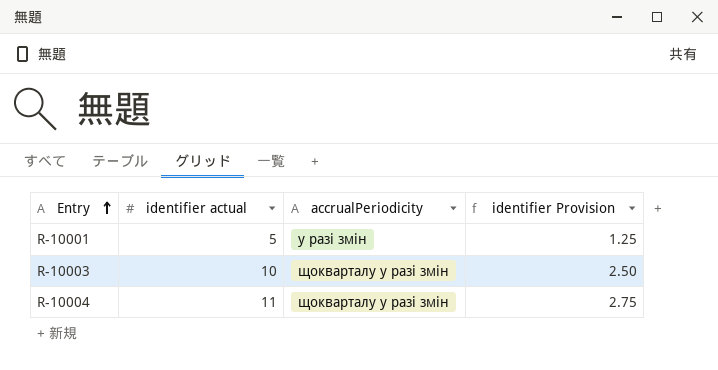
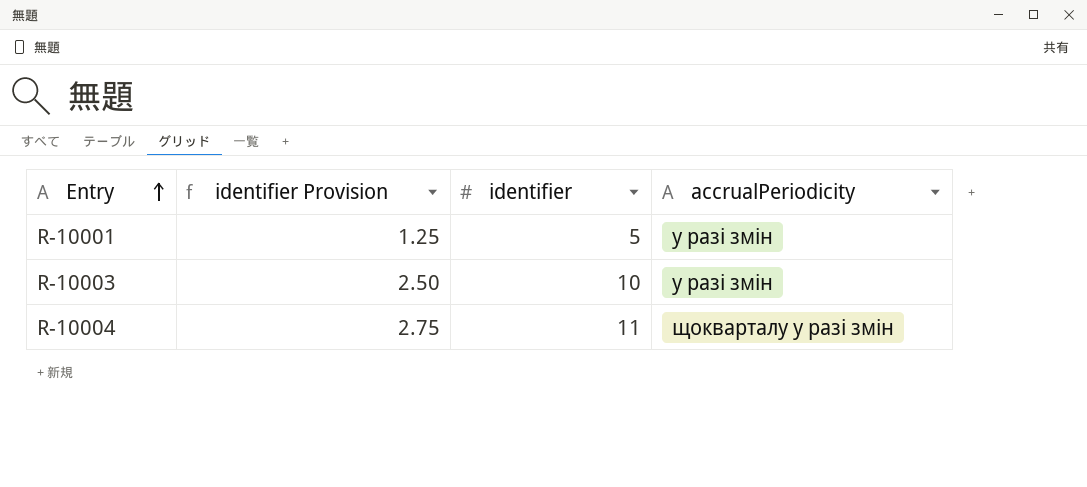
column identifier Provision | position: 4 -> 2
column name: identifier actual -> identifier
R-10003 | accrualPeriodicity: щокварталу у разі змін -> у разі змін

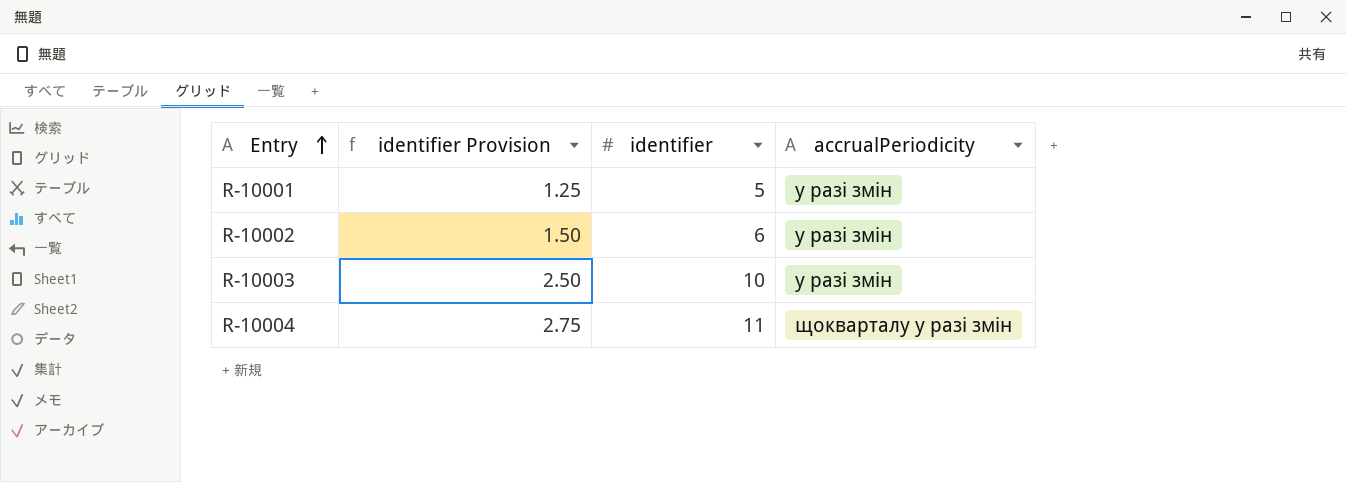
row R-10002: none -> 1.50 | 6 | у разі змін

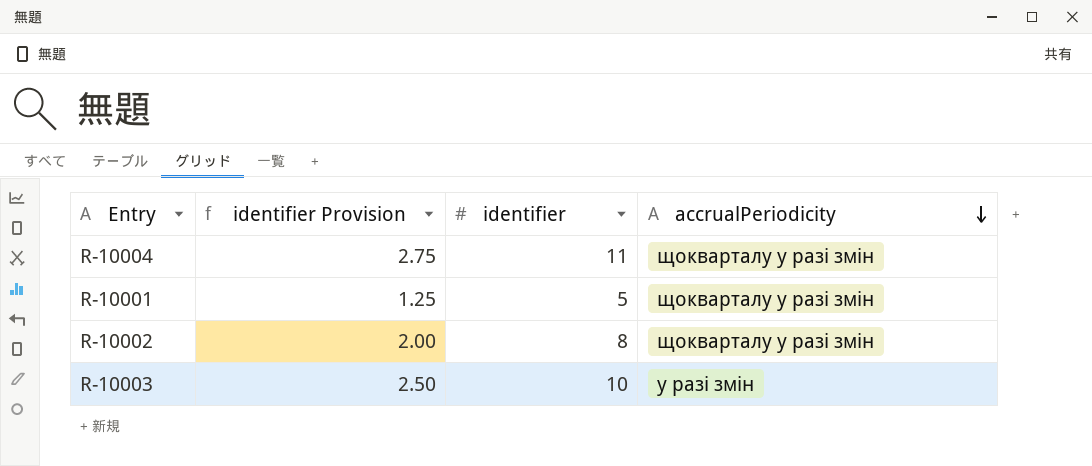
row order: Entry ascending -> accrualPeriodicity descending
R-10001 | accrualPeriodicity: у разі змін -> щокварталу у разі змін
R-10002 | identifier Provision: 1.50 -> 2.00
R-10002 | identifier: 6 -> 8
R-10002 | accrualPeriodicity: у разі змін -> щокварталу у разі змін

